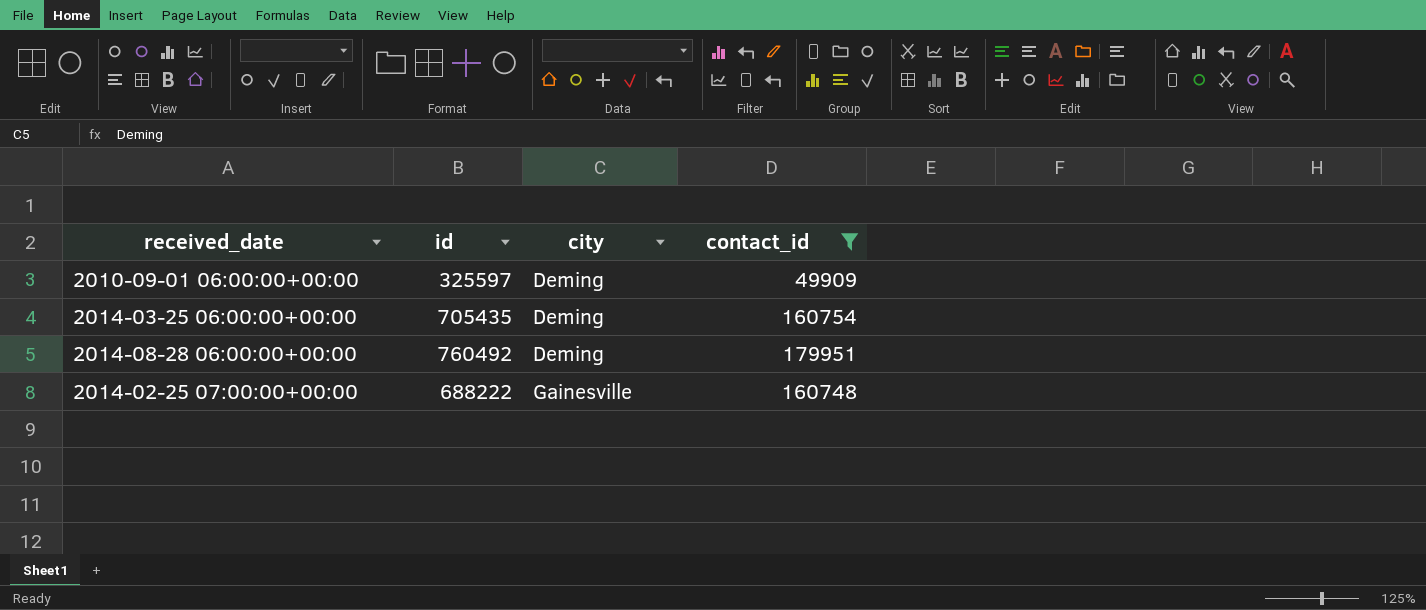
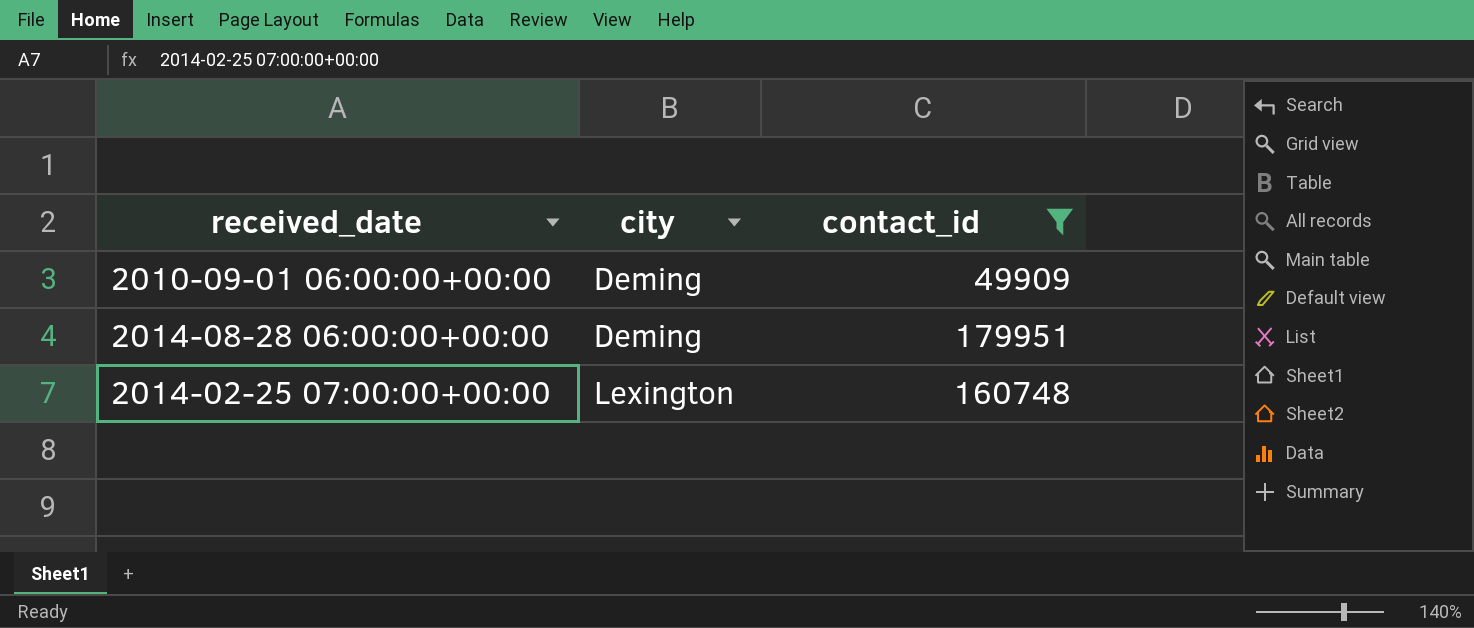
column id | position: 2 -> none
row 2014-03-25 06:00:00+00:00: 705435 | Deming | 160754 -> none
2014-02-25 07:00:00+00:00 | city: Gainesville -> Lexington

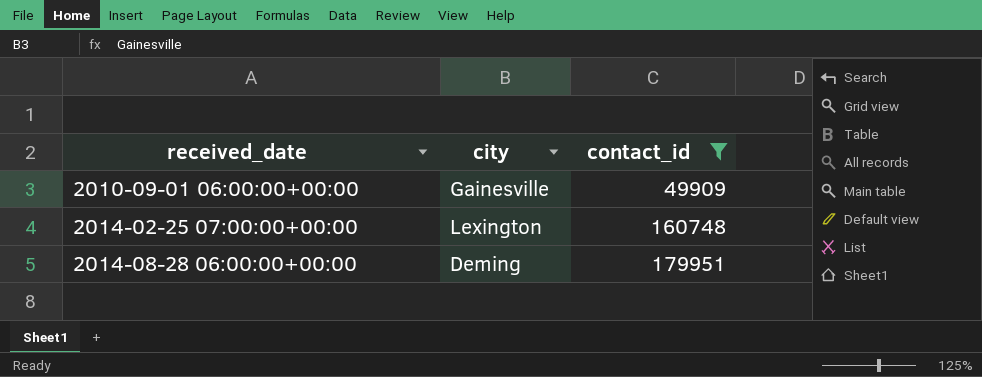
row order: city ascending -> received_date ascending
2010-09-01 06:00:00+00:00 | city: Deming -> Gainesville

